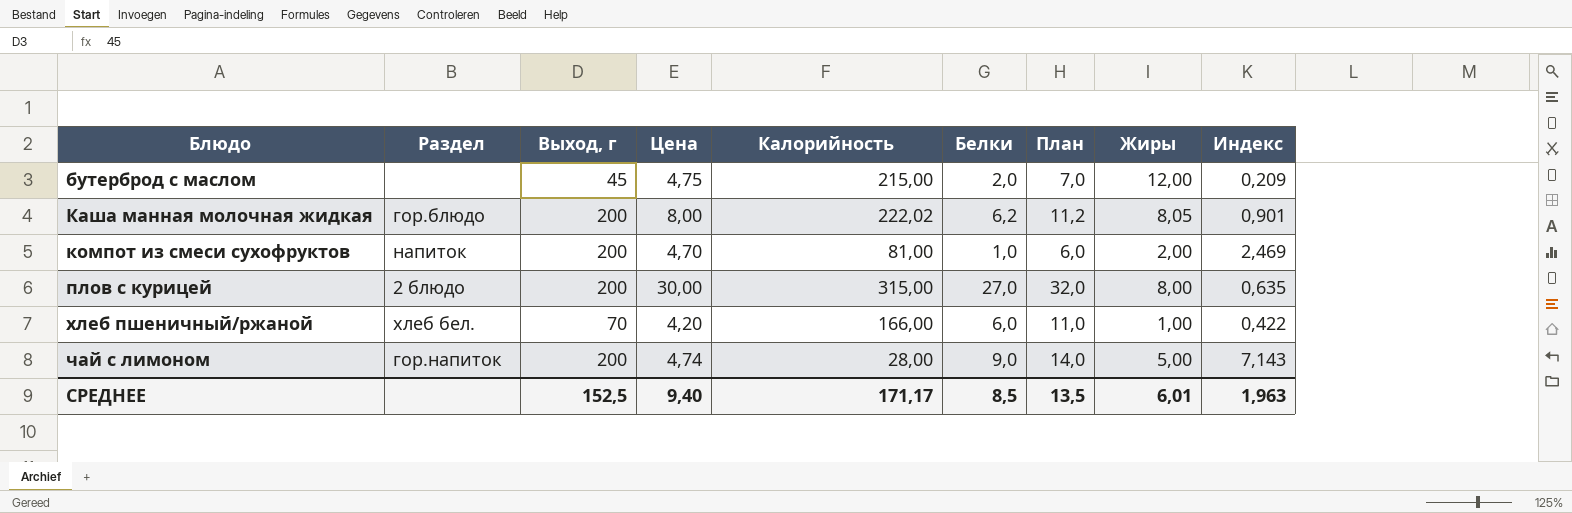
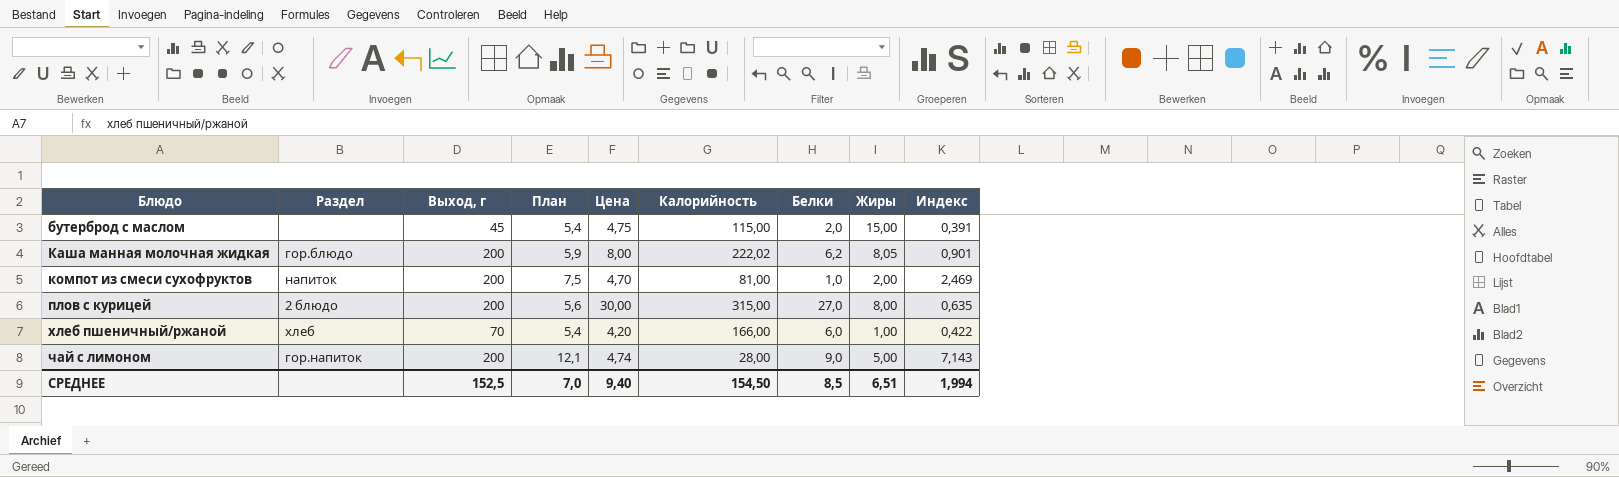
column План | formula: [Белки] + 5 -> [Индекс] + 5
column План | position: 7 -> 4
бутерброд с маслом | Калорийность: 215,00 -> 115,00
бутерброд с маслом | Жиры: 12,00 -> 15,00
бутерброд с маслом | Индекс: 0,209 -> 0,391
хлеб пшеничный/ржаной | Раздел: хлеб бел. -> хлеб
СРЕДНЕЕ | План: 13,5 -> 7,0
СРЕДНЕЕ | Калорийность: 171,17 -> 154,50
СРЕДНЕЕ | Жиры: 6,01 -> 6,51
СРЕДНЕЕ | Индекс: 1,963 -> 1,994

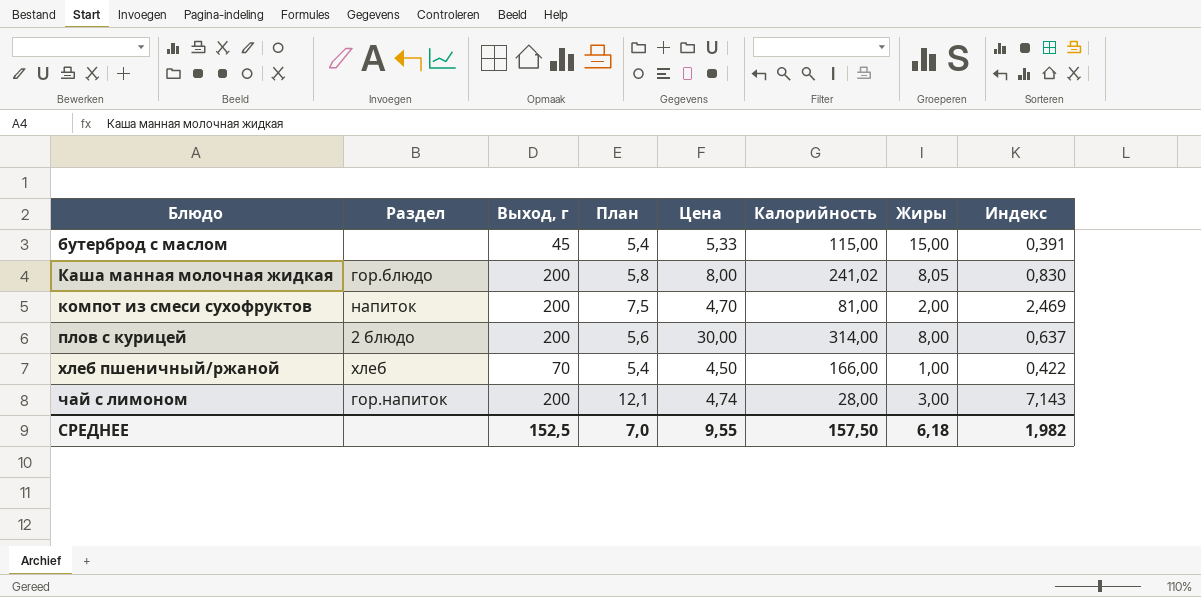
column Белки | position: 7 -> none
бутерброд с маслом | Цена: 4,75 -> 5,33
Каша манная молочная жидкая | План: 5,9 -> 5,8
Каша манная молочная жидкая | Калорийность: 222,02 -> 241,02
Каша манная молочная жидкая | Индекс: 0,901 -> 0,830
плов с курицей | Калорийность: 315,00 -> 314,00
плов с курицей | Индекс: 0,635 -> 0,637
хлеб пшеничный/ржаной | Цена: 4,20 -> 4,50
чай с лимоном | Жиры: 5,00 -> 3,00
СРЕДНЕЕ | Цена: 9,40 -> 9,55
СРЕДНЕЕ | Калорийность: 154,50 -> 157,50
СРЕДНЕЕ | Жиры: 6,51 -> 6,18
СРЕДНЕЕ | Индекс: 1,994 -> 1,982

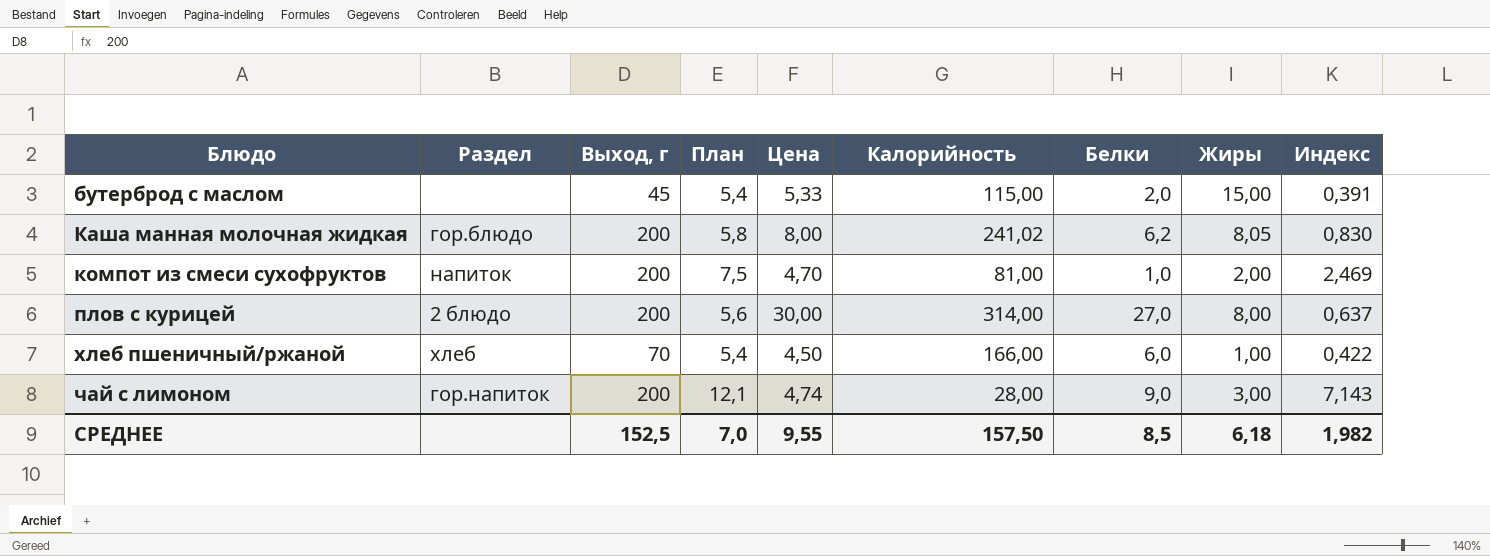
column Белки | position: none -> 7

